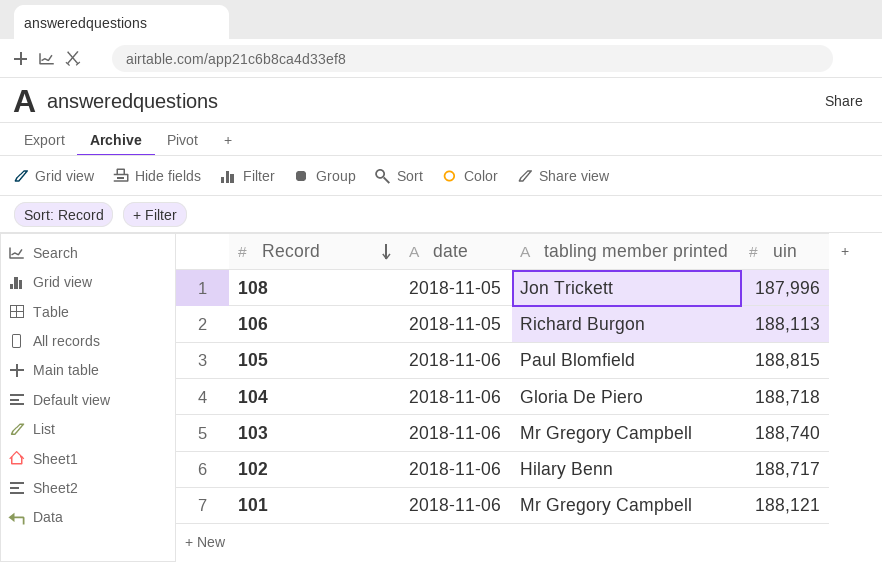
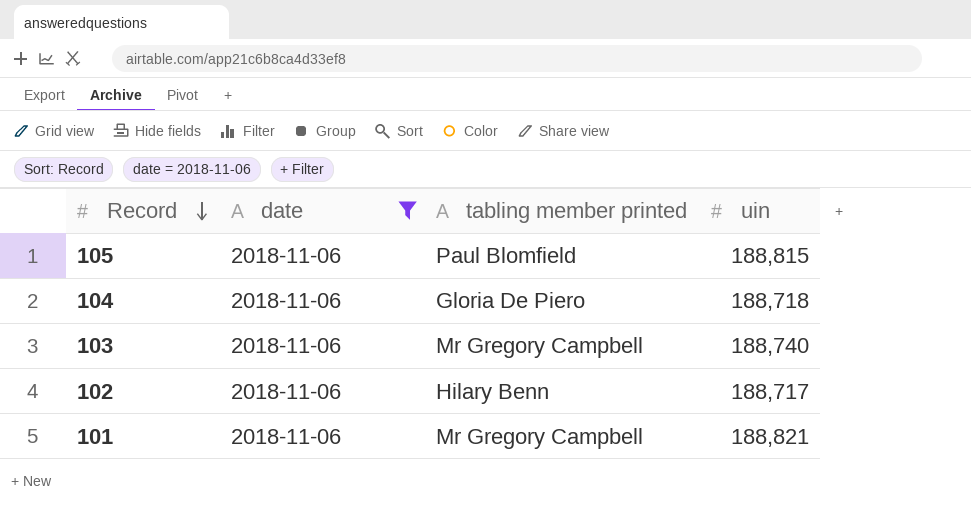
filter: none -> date = 2018-11-06
101 | uin: 188,121 -> 188,821

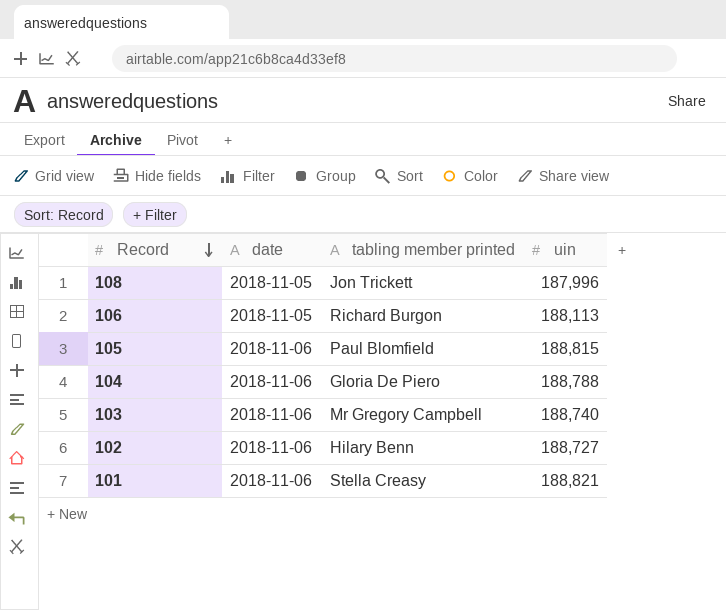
filter: date = 2018-11-06 -> none
104 | uin: 188,718 -> 188,788
102 | uin: 188,717 -> 188,727
101 | tabling member printed: Mr Gregory Campbell -> Stella Creasy

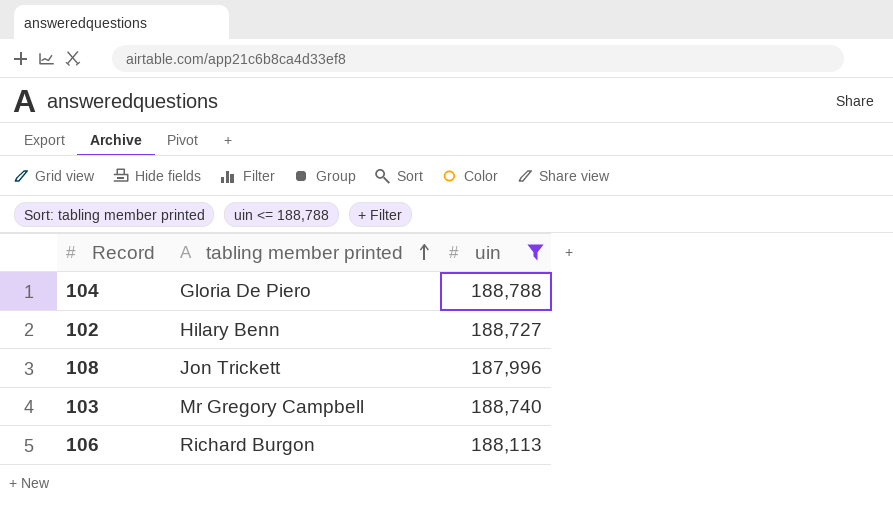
filter: none -> uin <= 188,788
row order: Record descending -> tabling member printed ascending
column date | position: 2 -> none

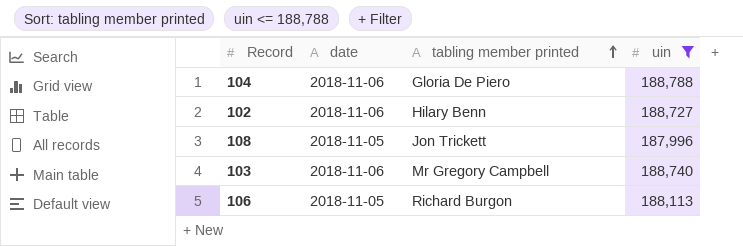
column date | position: none -> 2

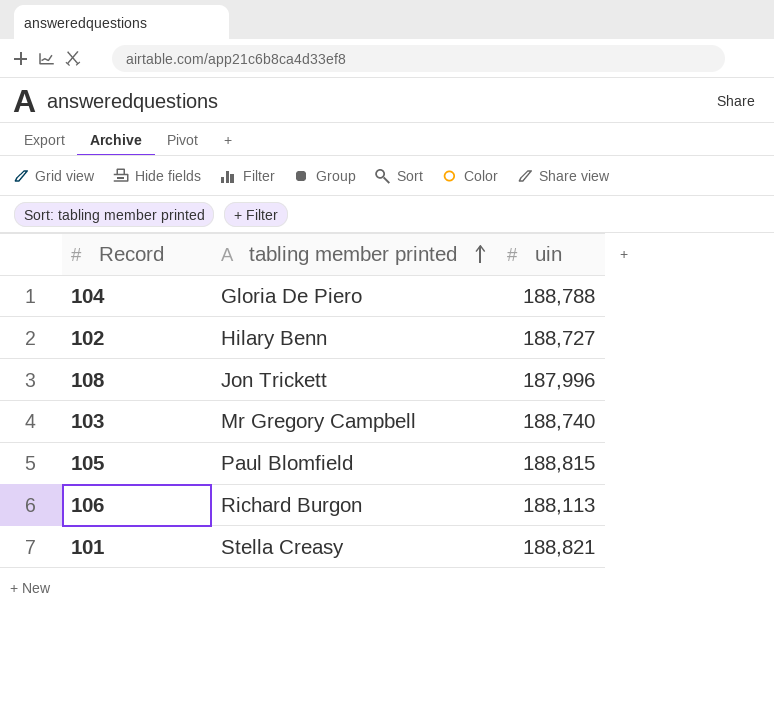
filter: uin <= 188,788 -> none
column date | position: 2 -> none

